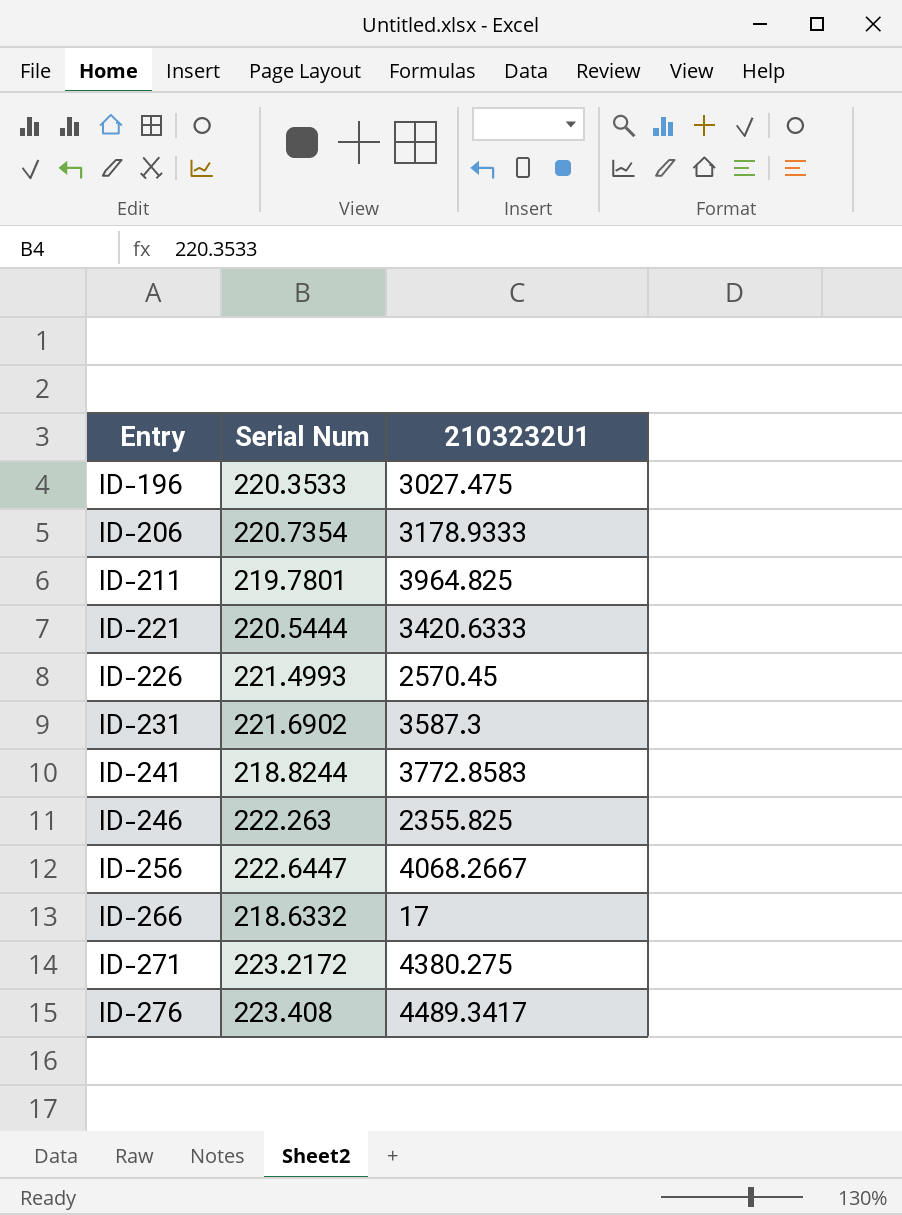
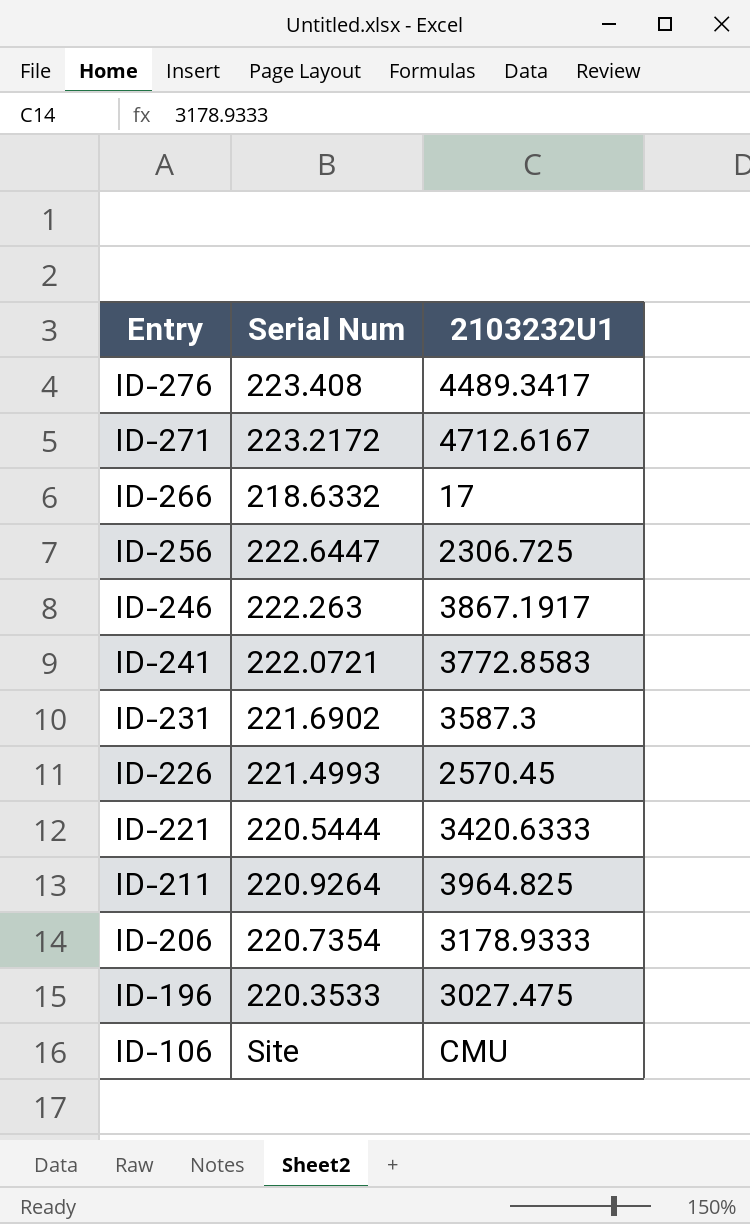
row order: Entry ascending -> Entry descending
ID-271 | 2103232U1: 4380.275 -> 4712.6167
ID-256 | 2103232U1: 4068.2667 -> 2306.725
ID-246 | 2103232U1: 2355.825 -> 3867.1917
ID-241 | Serial Num: 218.8244 -> 222.0721
ID-211 | Serial Num: 219.7801 -> 220.9264
row ID-106: none -> Site | CMU

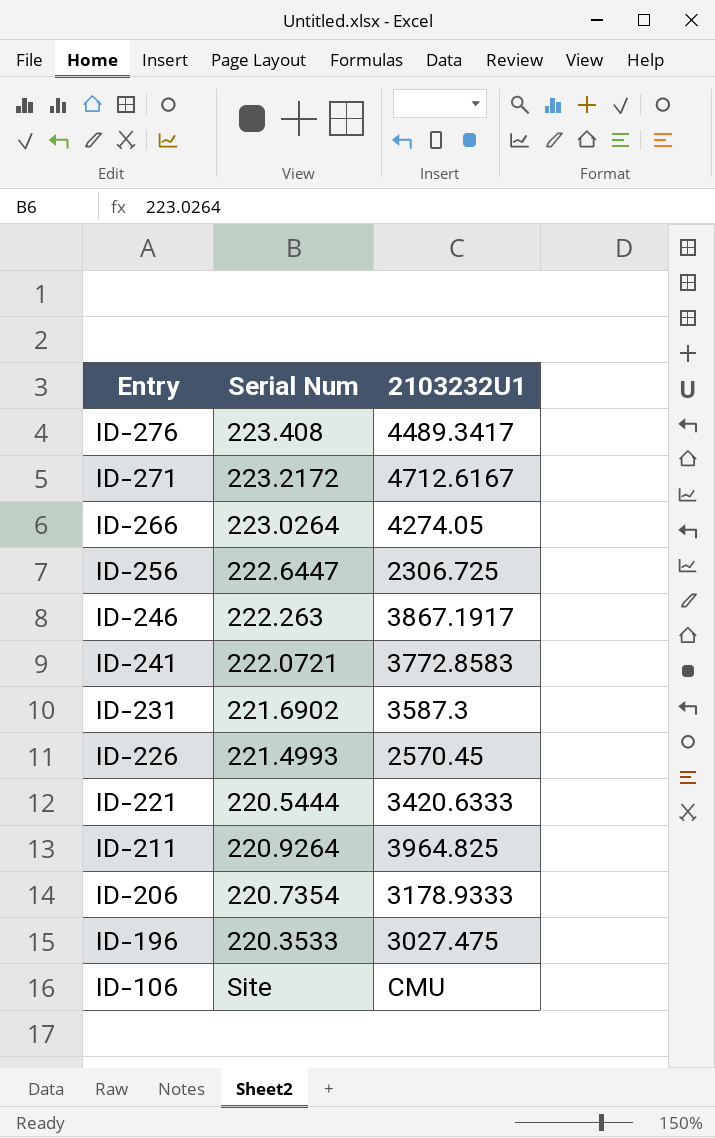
ID-266 | Serial Num: 218.6332 -> 223.0264
ID-266 | 2103232U1: 17 -> 4274.05

